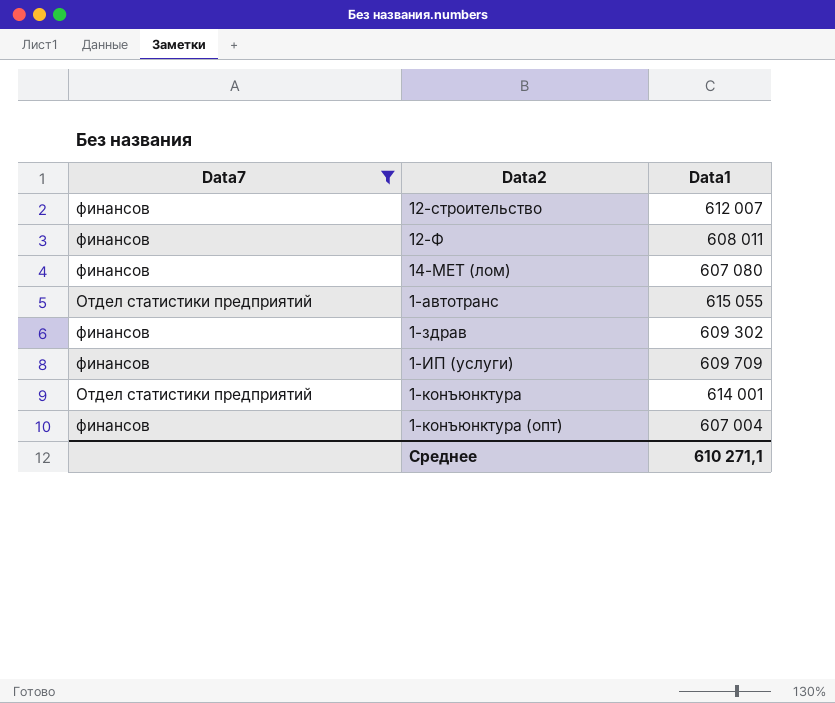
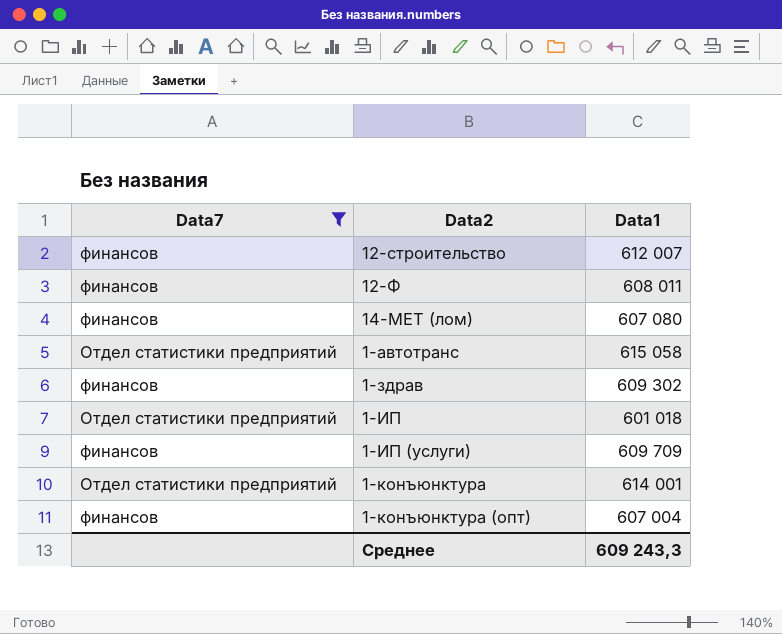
1-автотранс | Data1: 615 055 -> 615 058
row 1-ИП: none -> Отдел статистики предприятий | 601 018
Среднее | Data1: 610 271,1 -> 609 243,3

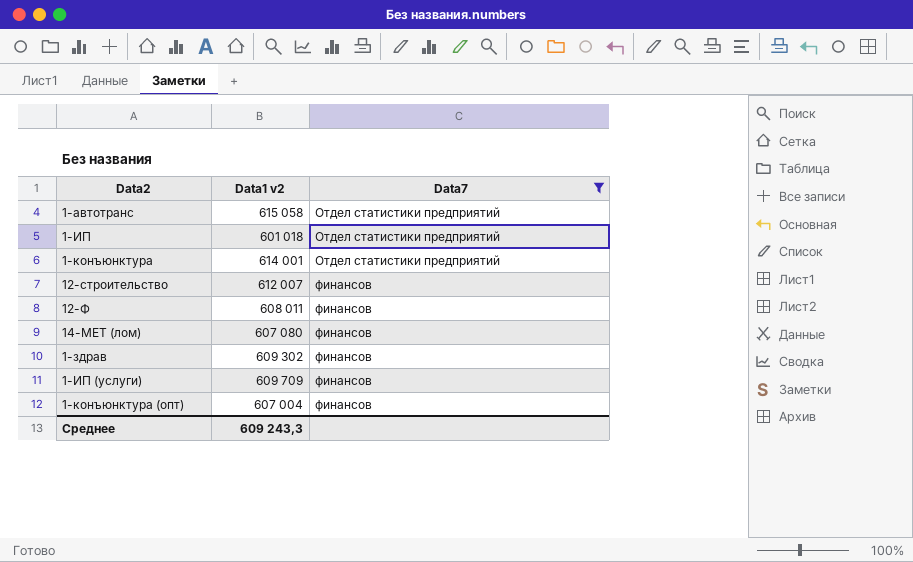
row order: none -> Data7 ascending
column name: Data1 -> Data1 v2
column Data7 | position: 1 -> 3

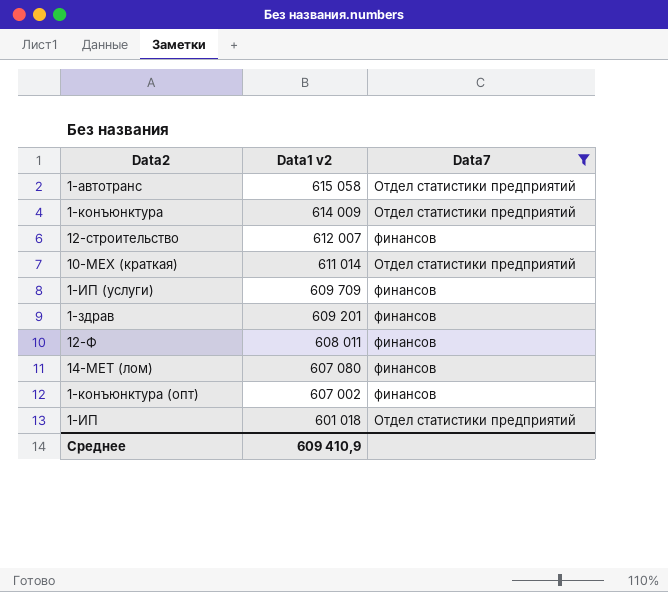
row order: Data7 ascending -> Data1 v2 descending
1-конъюнктура | Data1 v2: 614 001 -> 614 009
row 10-МЕХ (краткая): none -> 611 014 | Отдел статистики предприятий
1-здрав | Data1 v2: 609 302 -> 609 201
1-конъюнктура (опт) | Data1 v2: 607 004 -> 607 002
Среднее | Data1 v2: 609 243,3 -> 609 410,9

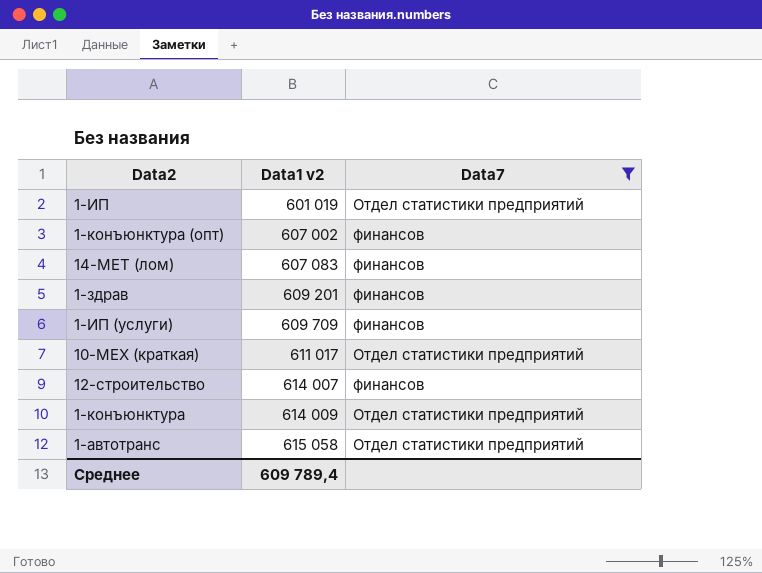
row order: Data1 v2 descending -> Data1 v2 ascending
row 12-Ф: 608 011 | финансов -> none
1-ИП | Data1 v2: 601 018 -> 601 019
14-МЕТ (лом) | Data1 v2: 607 080 -> 607 083
10-МЕХ (краткая) | Data1 v2: 611 014 -> 611 017
12-строительство | Data1 v2: 612 007 -> 614 007
Среднее | Data1 v2: 609 410,9 -> 609 789,4

